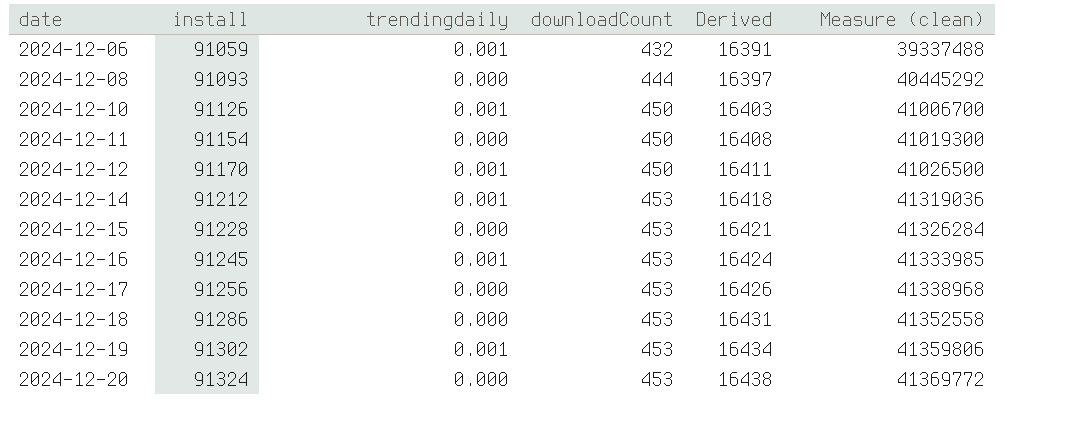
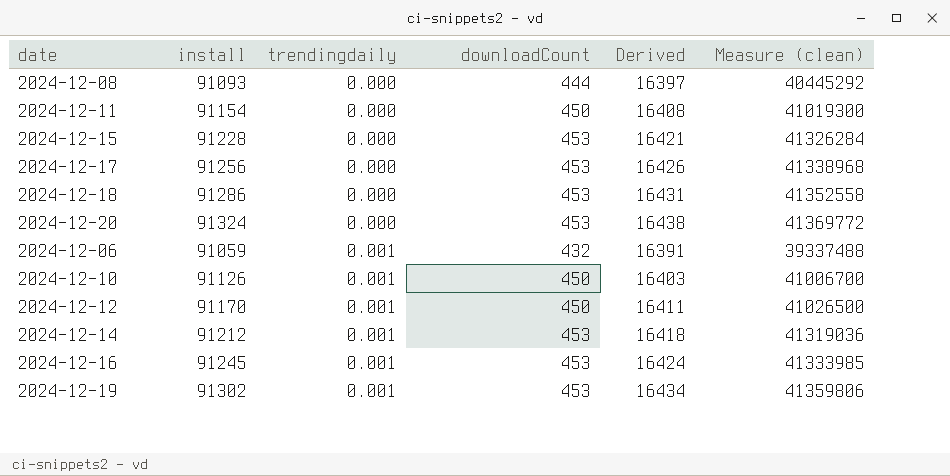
row order: date ascending -> trendingdaily ascending

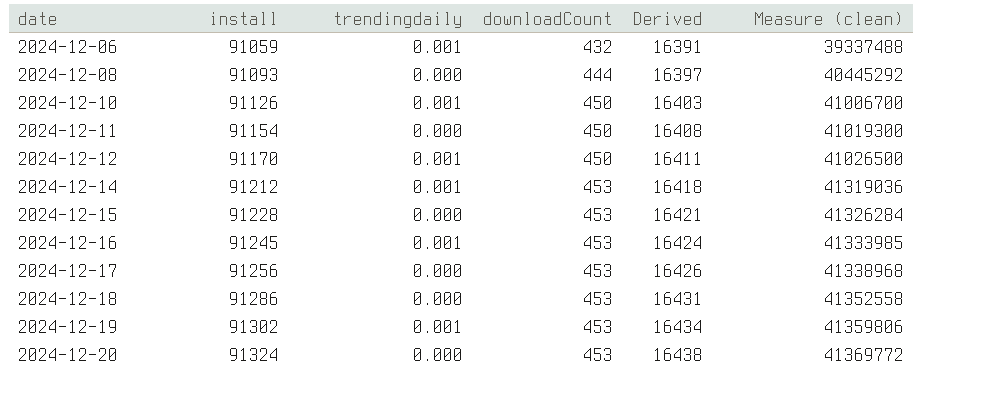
row order: trendingdaily ascending -> date ascending

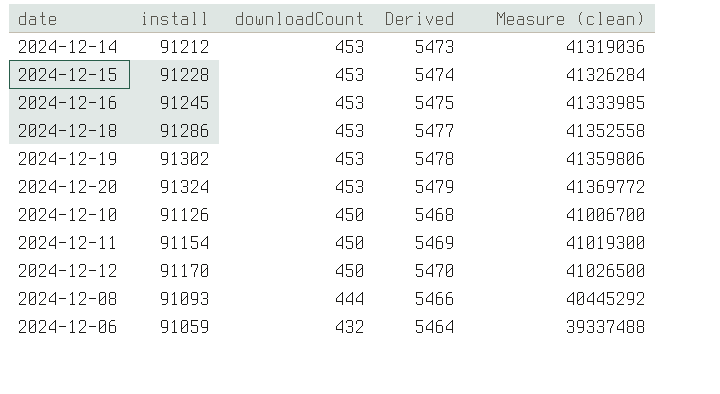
row order: date ascending -> downloadCount descending
column trendingdaily | position: 3 -> none
column Derived | formula: [install] * 0.18 -> [install] * 0.06
row 2024-12-17: 91256 | 0.000 | 453 | 16426 | 41338968 -> none

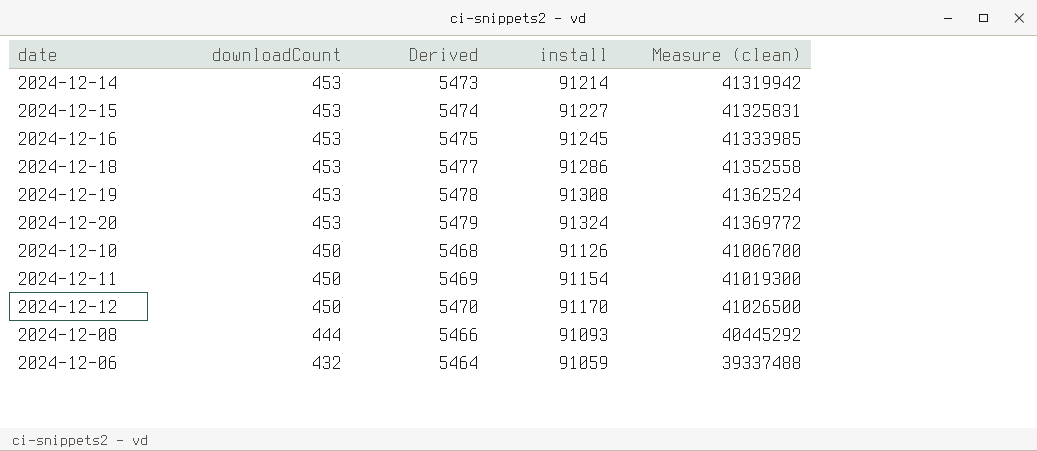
column install | position: 2 -> 4
2024-12-14 | install: 91212 -> 91214
2024-12-14 | Measure (clean): 41319036 -> 41319942
2024-12-15 | install: 91228 -> 91227
2024-12-15 | Measure (clean): 41326284 -> 41325831
2024-12-19 | install: 91302 -> 91308
2024-12-19 | Measure (clean): 41359806 -> 41362524

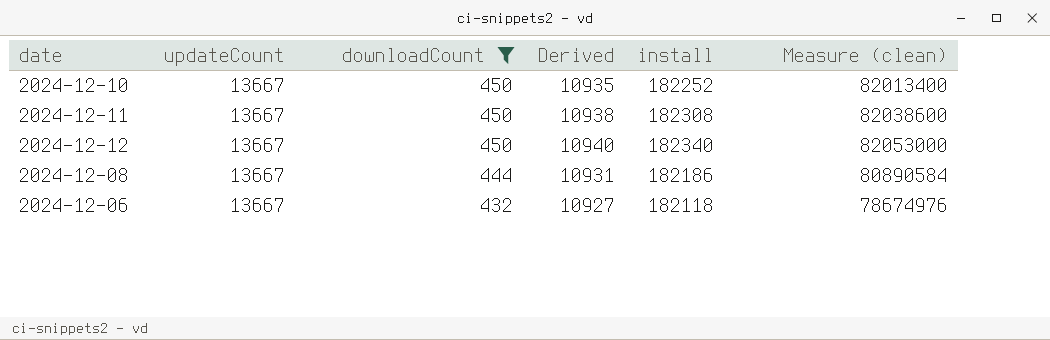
filter: none -> downloadCount != 453
column updateCount | position: none -> 2
2024-12-10 | Derived: 5468 -> 10935
2024-12-10 | install: 91126 -> 182252
2024-12-10 | Measure (clean): 41006700 -> 82013400
2024-12-11 | Derived: 5469 -> 10938
2024-12-11 | install: 91154 -> 182308
2024-12-11 | Measure (clean): 41019300 -> 82038600
2024-12-12 | Derived: 5470 -> 10940
2024-12-12 | install: 91170 -> 182340
2024-12-12 | Measure (clean): 41026500 -> 82053000
2024-12-08 | Derived: 5466 -> 10931
2024-12-08 | install: 91093 -> 182186
2024-12-08 | Measure (clean): 40445292 -> 80890584
2024-12-06 | Derived: 5464 -> 10927
2024-12-06 | install: 91059 -> 182118
2024-12-06 | Measure (clean): 39337488 -> 78674976

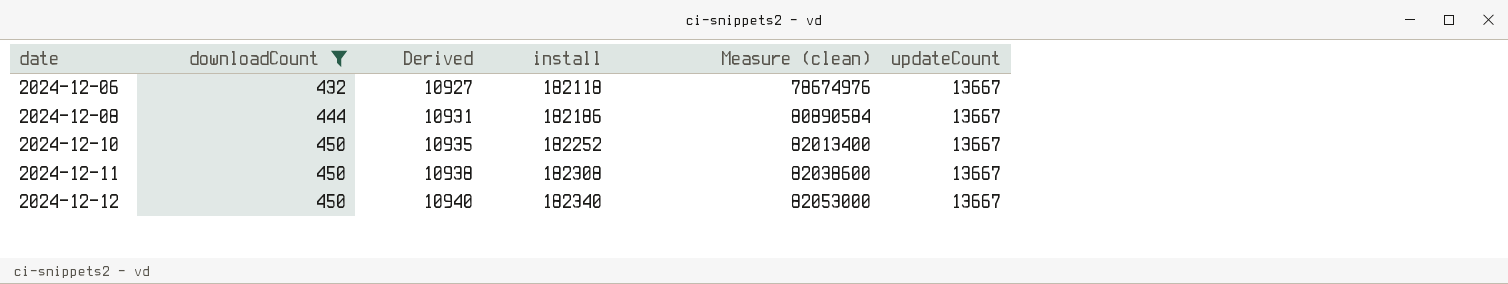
row order: downloadCount descending -> date ascending
column updateCount | position: 2 -> 6

